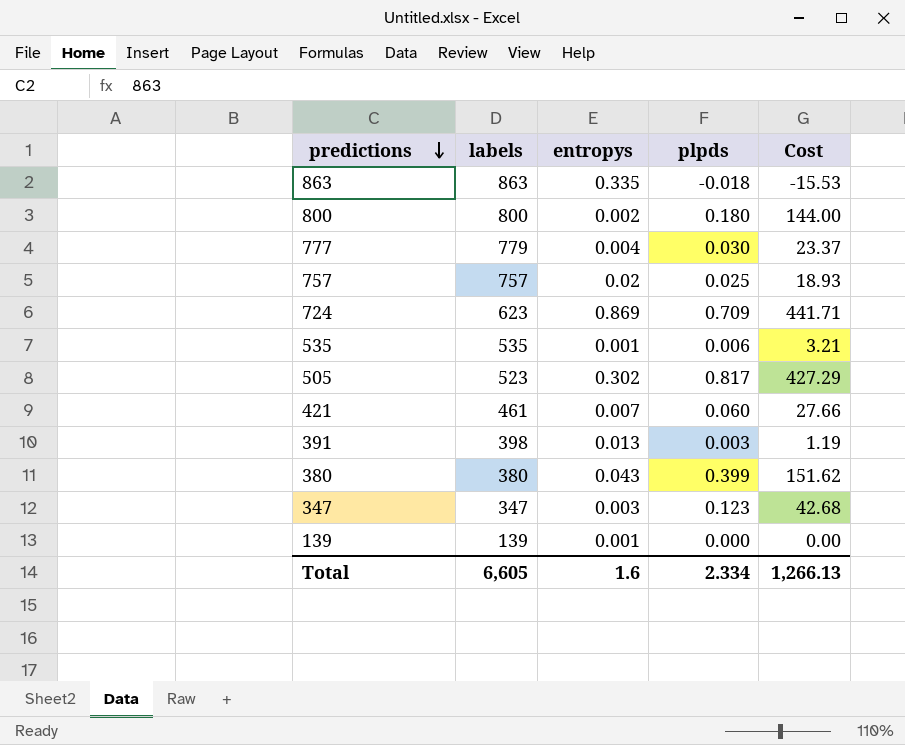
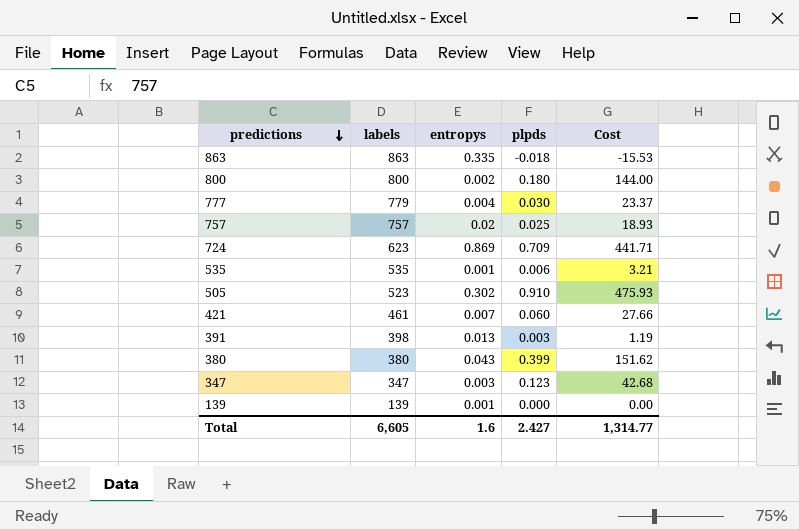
505 | plpds: 0.817 -> 0.910
505 | Cost: 427.29 -> 475.93
Total | plpds: 2.334 -> 2.427
Total | Cost: 1,266.13 -> 1,314.77

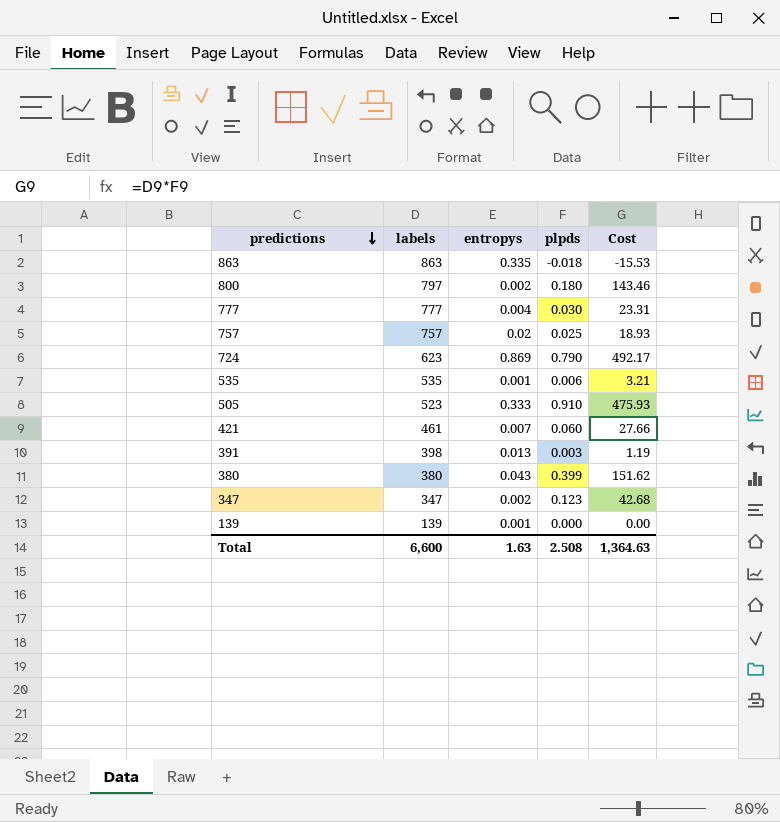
800 | labels: 800 -> 797
800 | Cost: 144.00 -> 143.46
777 | labels: 779 -> 777
777 | Cost: 23.37 -> 23.31
724 | plpds: 0.709 -> 0.790
724 | Cost: 441.71 -> 492.17
505 | entropys: 0.302 -> 0.333
347 | entropys: 0.003 -> 0.002
Total | labels: 6,605 -> 6,600
Total | entropys: 1.6 -> 1.63
Total | plpds: 2.427 -> 2.508
Total | Cost: 1,314.77 -> 1,364.63

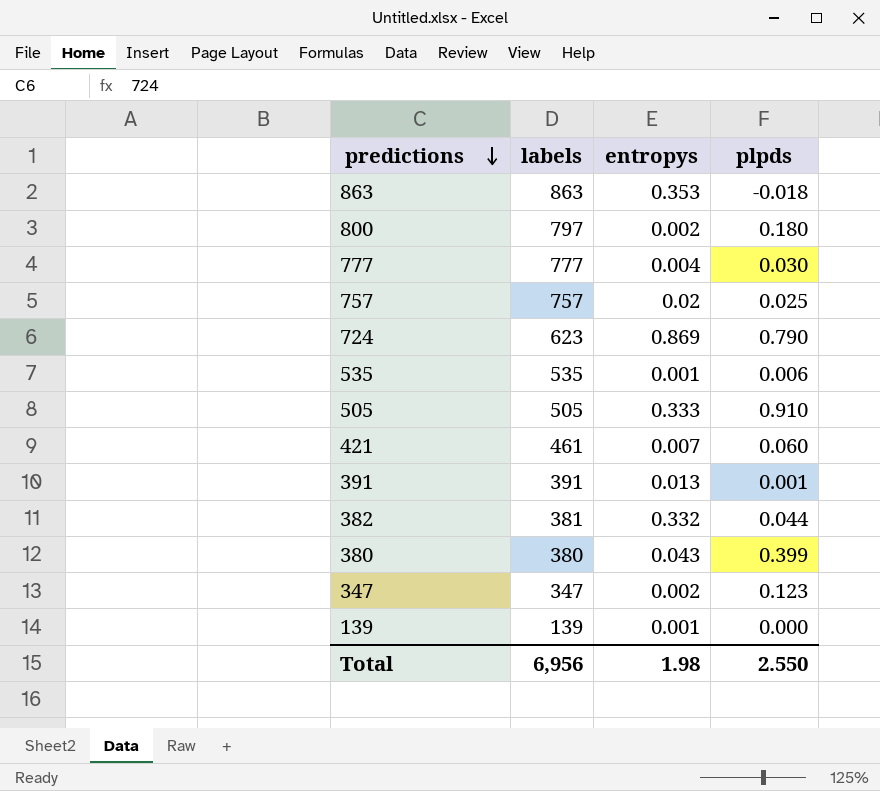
column Cost | formula: [labels] * [plpds] -> none
863 | entropys: 0.335 -> 0.353
505 | labels: 523 -> 505
391 | labels: 398 -> 391
391 | plpds: 0.003 -> 0.001
row 382: none -> 381 | 0.332 | 0.044
Total | labels: 6,600 -> 6,956
Total | entropys: 1.63 -> 1.98
Total | plpds: 2.508 -> 2.550

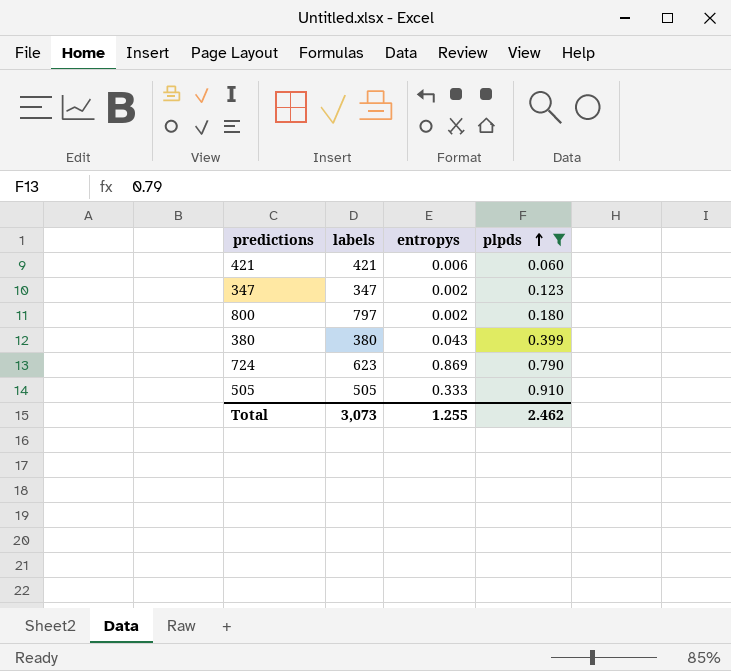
filter: none -> plpds >= 0.060
row order: predictions descending -> plpds ascending
421 | labels: 461 -> 421
421 | entropys: 0.007 -> 0.006
Total | labels: 6,956 -> 3,073
Total | entropys: 1.98 -> 1.255
Total | plpds: 2.550 -> 2.462

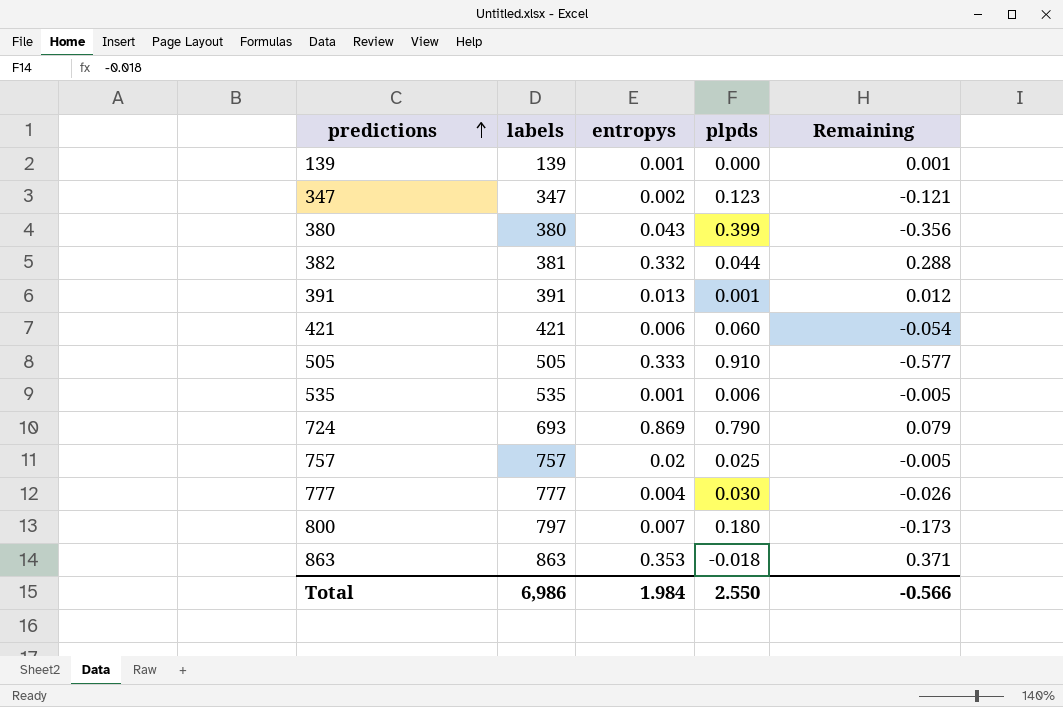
filter: plpds >= 0.060 -> none
row order: plpds ascending -> predictions ascending
column Remaining | formula: none -> [entropys] - [plpds]
724 | labels: 623 -> 693
800 | entropys: 0.002 -> 0.007
Total | labels: 3,073 -> 6,986
Total | entropys: 1.255 -> 1.984
Total | plpds: 2.462 -> 2.550

